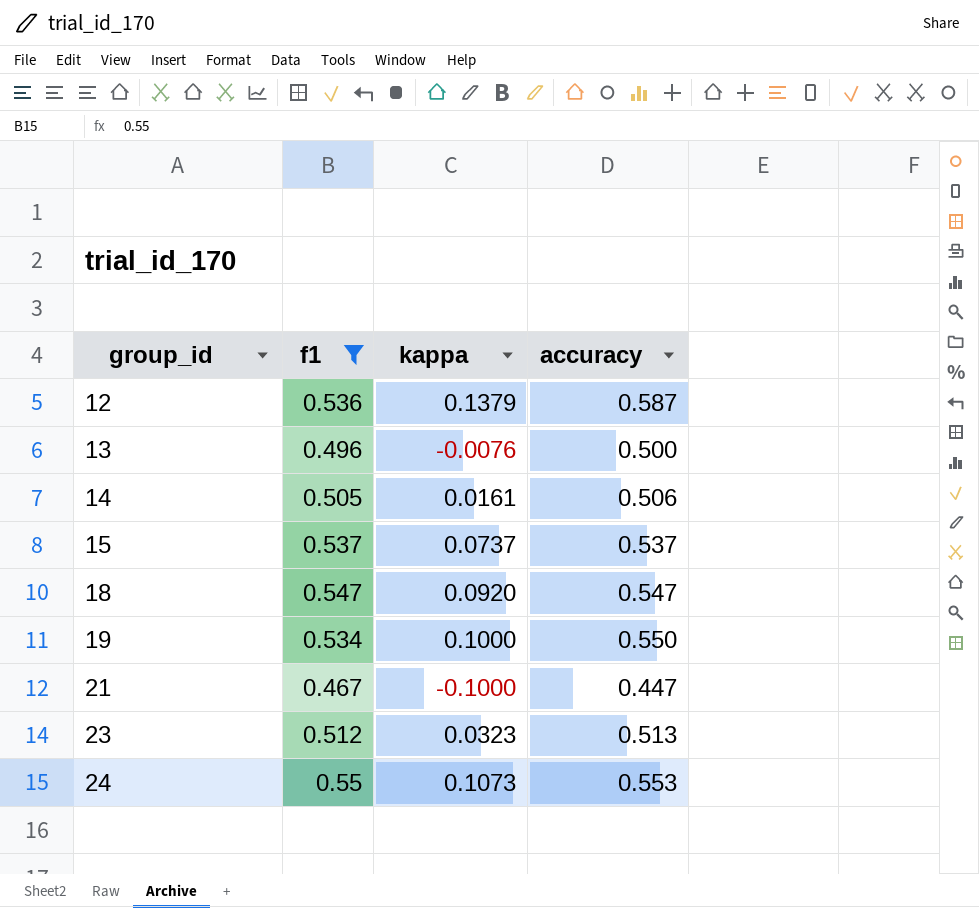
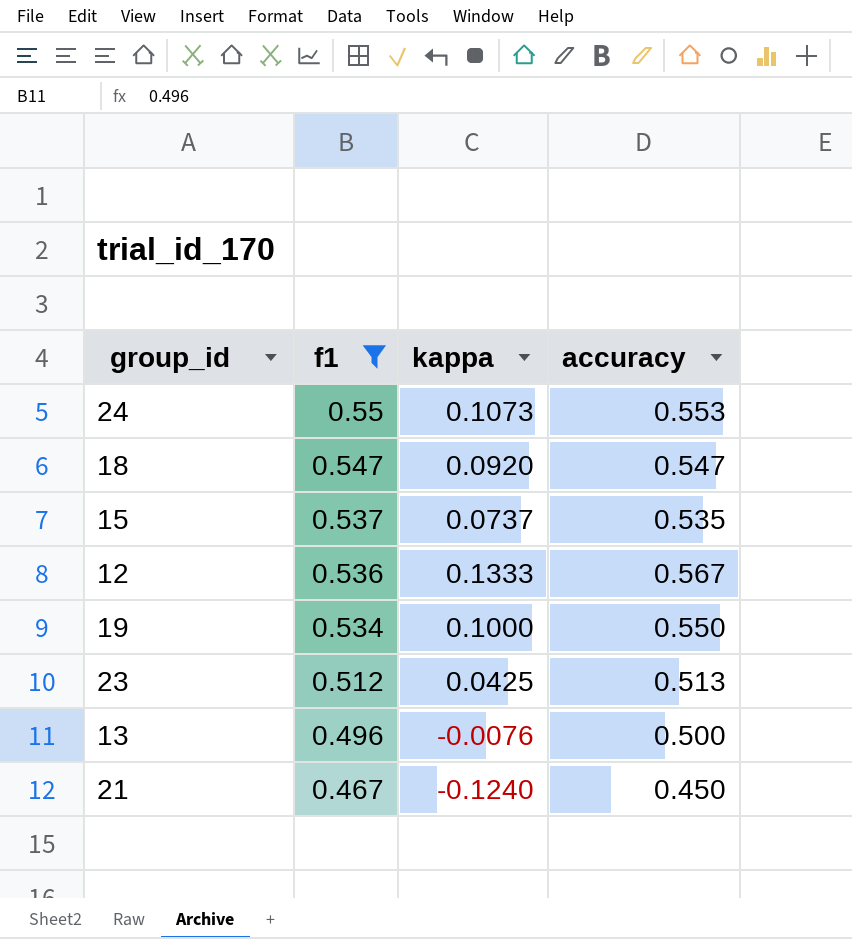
row order: group_id ascending -> f1 descending
row 14: 0.505 | 0.0161 | 0.506 -> none
15 | accuracy: 0.537 -> 0.535
12 | kappa: 0.1379 -> 0.1333
12 | accuracy: 0.587 -> 0.567
23 | kappa: 0.0323 -> 0.0425
21 | kappa: -0.1000 -> -0.1240
21 | accuracy: 0.447 -> 0.450

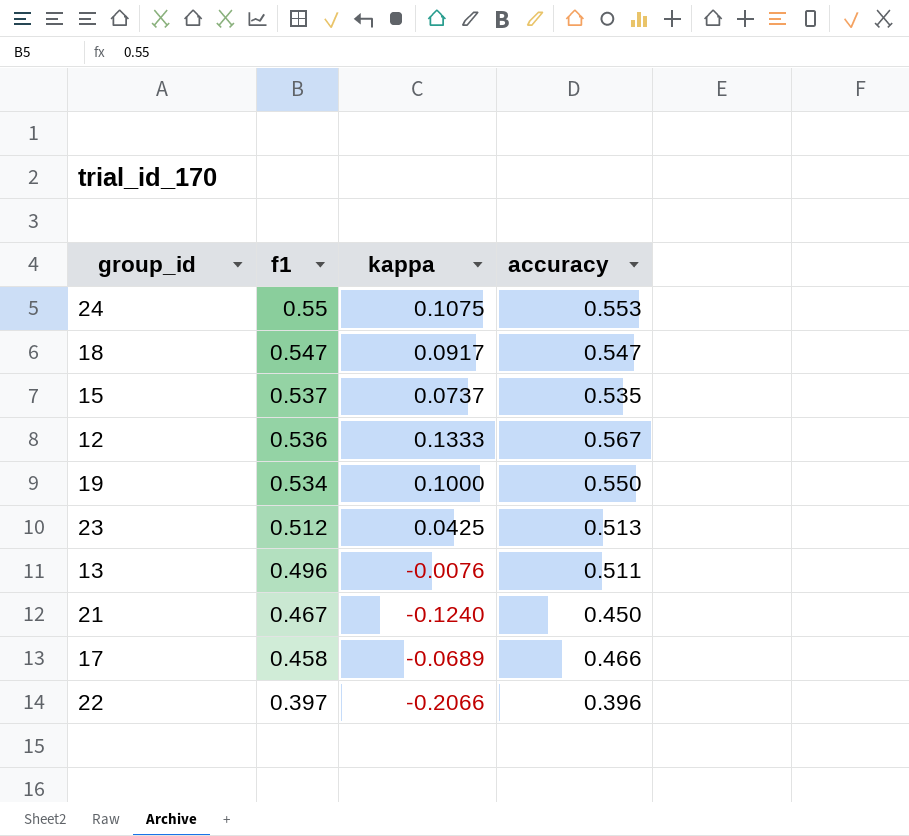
filter: f1 >= 0.467 -> none
24 | kappa: 0.1073 -> 0.1075
18 | kappa: 0.0920 -> 0.0917
13 | accuracy: 0.500 -> 0.511

